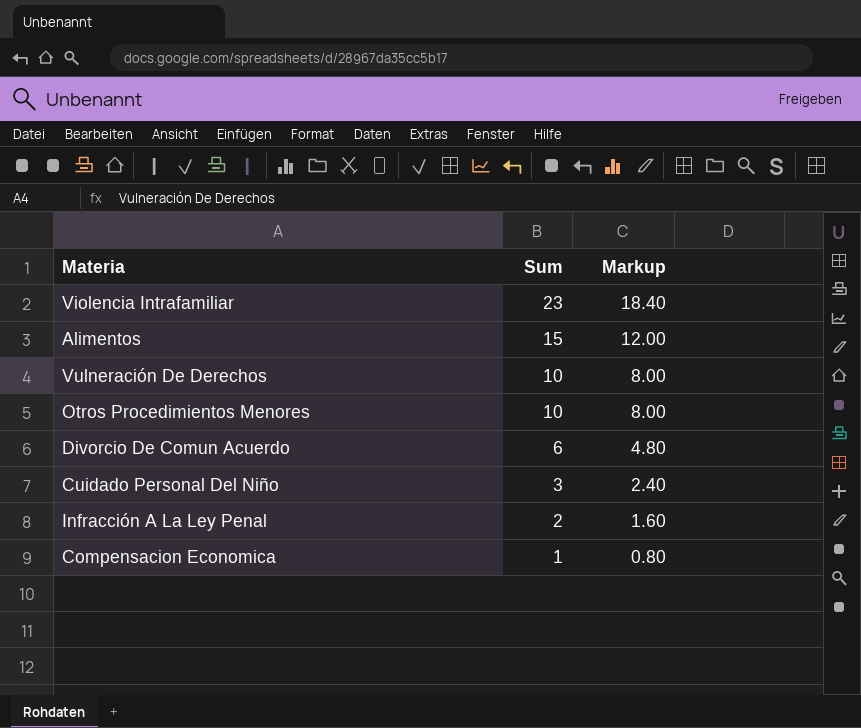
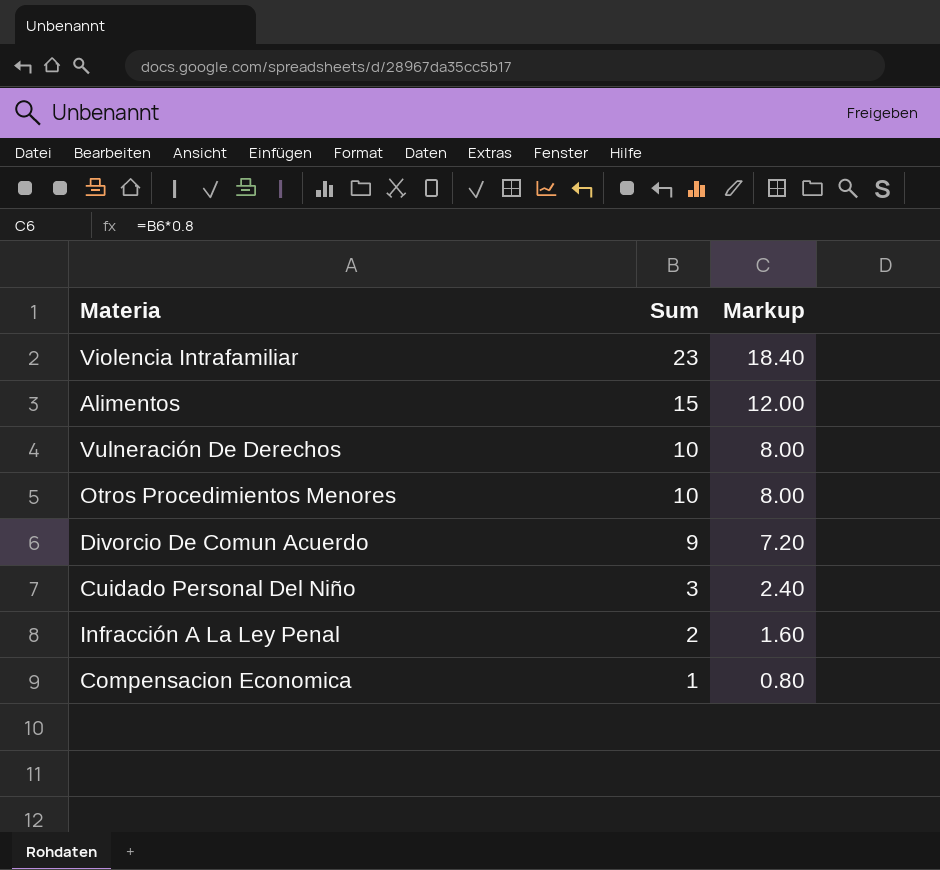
Divorcio De Comun Acuerdo | Sum: 6 -> 9
Divorcio De Comun Acuerdo | Markup: 4.80 -> 7.20

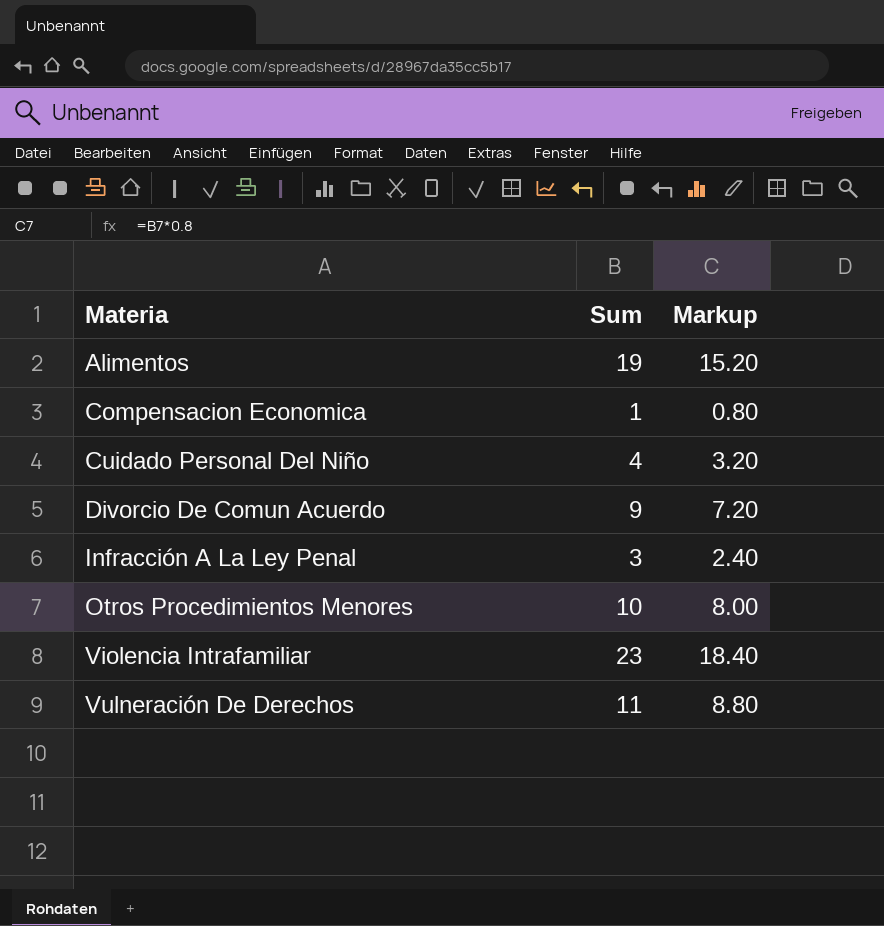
row order: Sum descending -> Materia ascending
Alimentos | Sum: 15 -> 19
Alimentos | Markup: 12.00 -> 15.20
Cuidado Personal Del Niño | Sum: 3 -> 4
Cuidado Personal Del Niño | Markup: 2.40 -> 3.20
Infracción A La Ley Penal | Sum: 2 -> 3
Infracción A La Ley Penal | Markup: 1.60 -> 2.40
Vulneración De Derechos | Sum: 10 -> 11
Vulneración De Derechos | Markup: 8.00 -> 8.80

